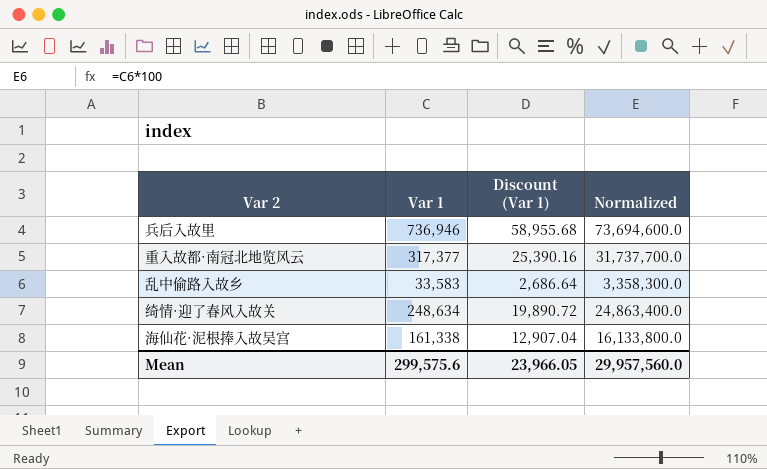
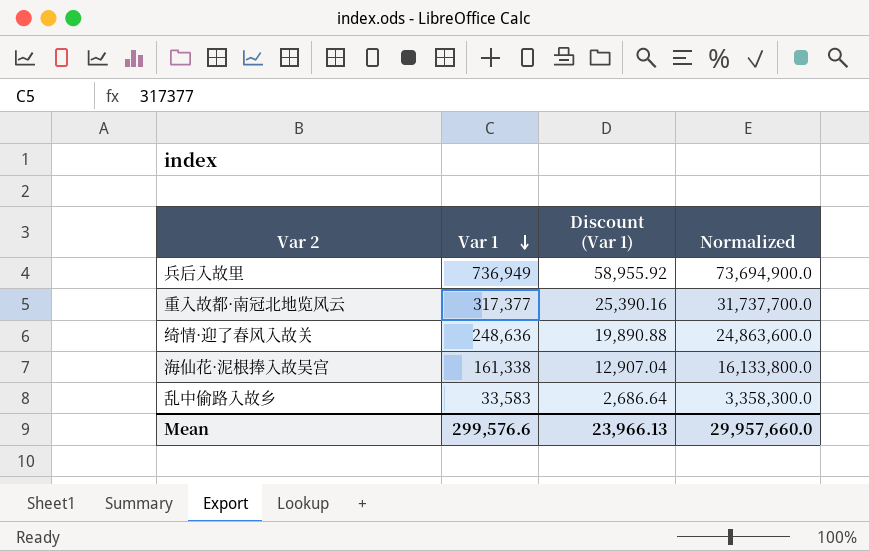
row order: none -> Var 1 descending
兵后入故里 | Var 1: 736,946 -> 736,949
兵后入故里 | Discount (Var 1): 58,955.68 -> 58,955.92
兵后入故里 | Normalized: 73,694,600.0 -> 73,694,900.0
绮情·迎了春风入故关 | Var 1: 248,634 -> 248,636
绮情·迎了春风入故关 | Discount (Var 1): 19,890.72 -> 19,890.88
绮情·迎了春风入故关 | Normalized: 24,863,400.0 -> 24,863,600.0
Mean | Var 1: 299,575.6 -> 299,576.6
Mean | Discount (Var 1): 23,966.05 -> 23,966.13
Mean | Normalized: 29,957,560.0 -> 29,957,660.0

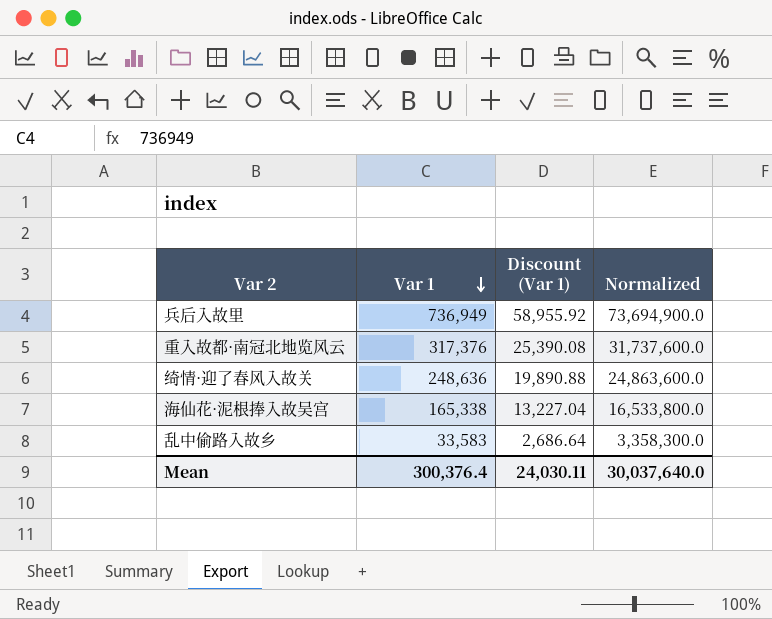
重入故都·南冠北地览风云 | Var 1: 317,377 -> 317,376
重入故都·南冠北地览风云 | Discount (Var 1): 25,390.16 -> 25,390.08
重入故都·南冠北地览风云 | Normalized: 31,737,700.0 -> 31,737,600.0
海仙花·泥根捧入故吴宫 | Var 1: 161,338 -> 165,338
海仙花·泥根捧入故吴宫 | Discount (Var 1): 12,907.04 -> 13,227.04
海仙花·泥根捧入故吴宫 | Normalized: 16,133,800.0 -> 16,533,800.0
Mean | Var 1: 299,576.6 -> 300,376.4
Mean | Discount (Var 1): 23,966.13 -> 24,030.11
Mean | Normalized: 29,957,660.0 -> 30,037,640.0

